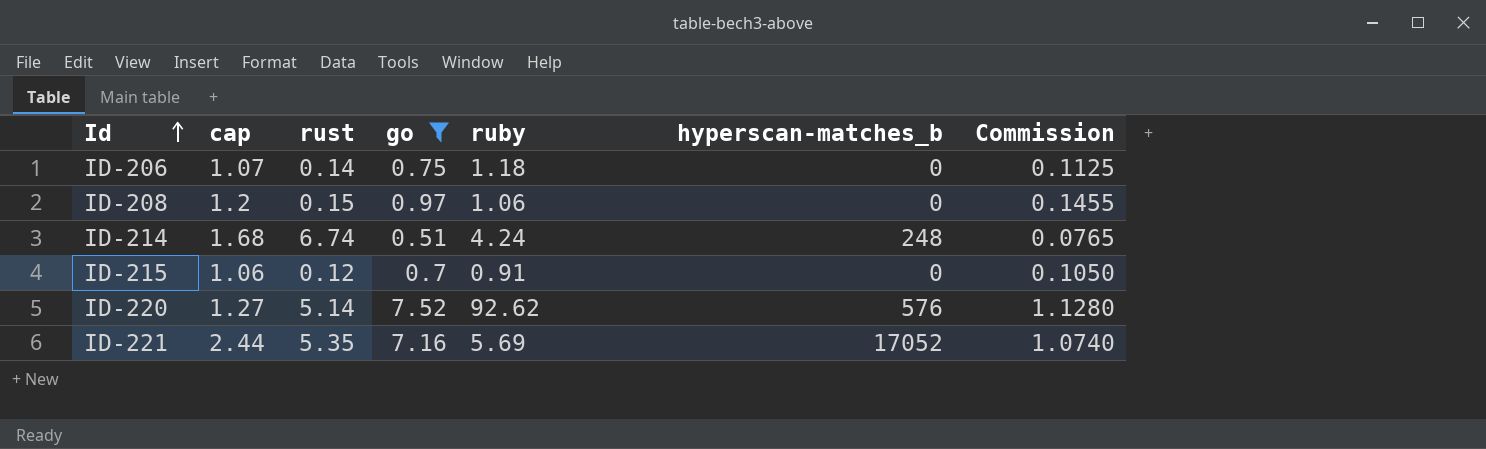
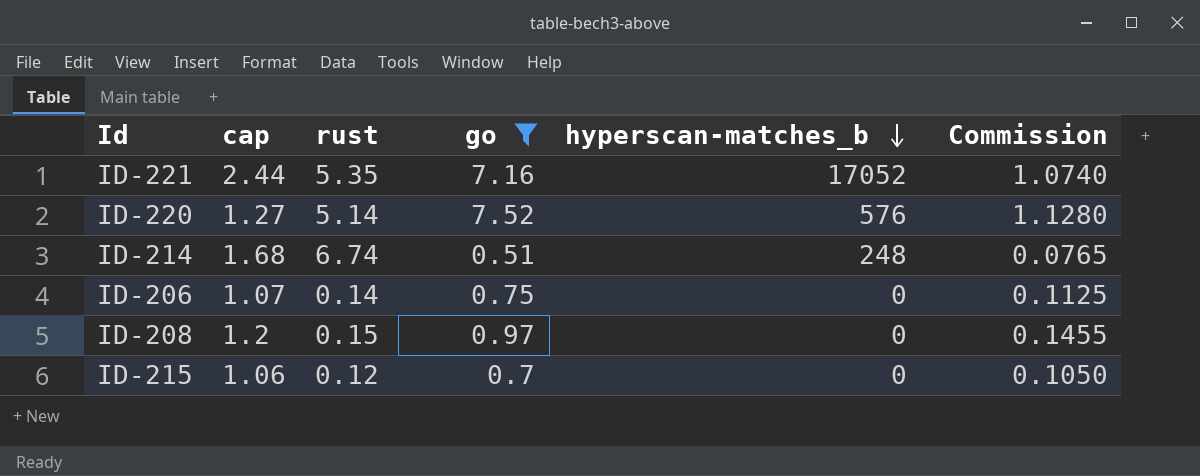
row order: Id ascending -> hyperscan-matches_b descending
column ruby | position: 5 -> none

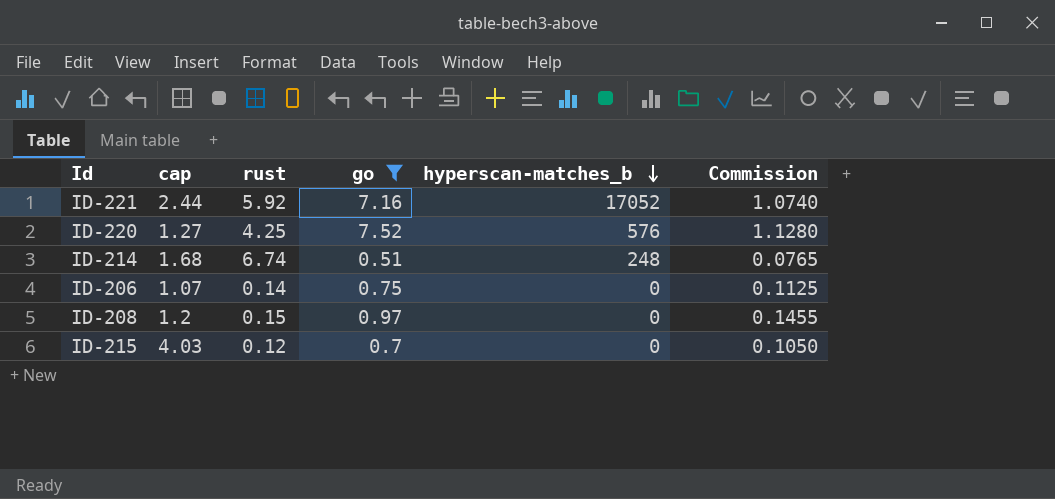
ID-221 | rust: 5.35 -> 5.92
ID-220 | rust: 5.14 -> 4.25
ID-215 | cap: 1.06 -> 4.03

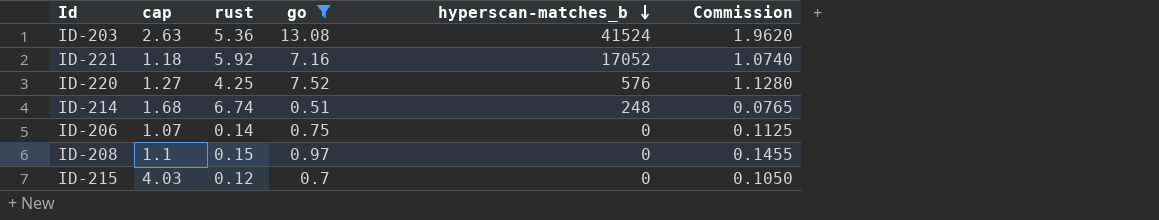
row ID-203: none -> 2.63 | 5.36 | 13.08 | 41524 | 1.9620
ID-221 | cap: 2.44 -> 1.18
ID-208 | cap: 1.2 -> 1.1

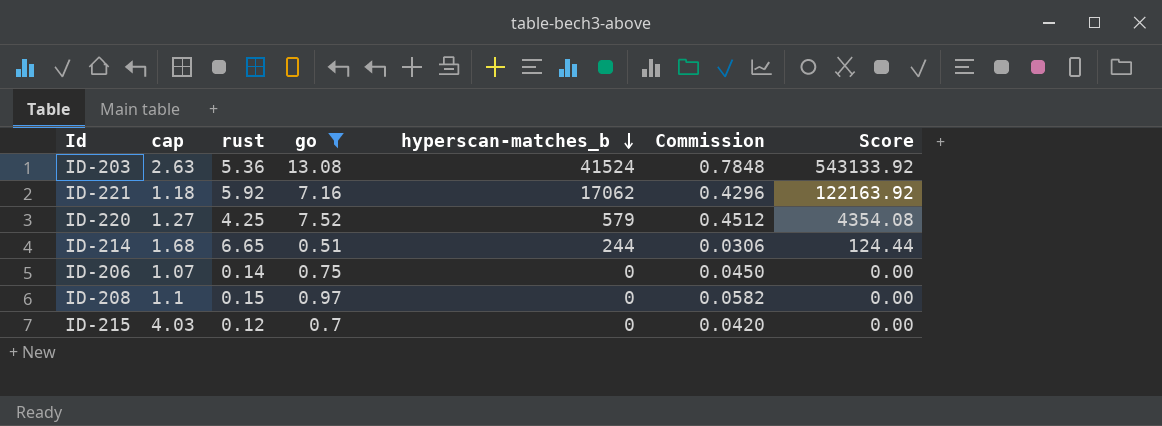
column Commission | formula: [go] * 0.15 -> [go] * 0.06
column Score | formula: none -> [go] * [hyperscan-matches_b]
ID-221 | hyperscan-matches_b: 17052 -> 17062
ID-220 | hyperscan-matches_b: 576 -> 579
ID-214 | rust: 6.74 -> 6.65
ID-214 | hyperscan-matches_b: 248 -> 244

